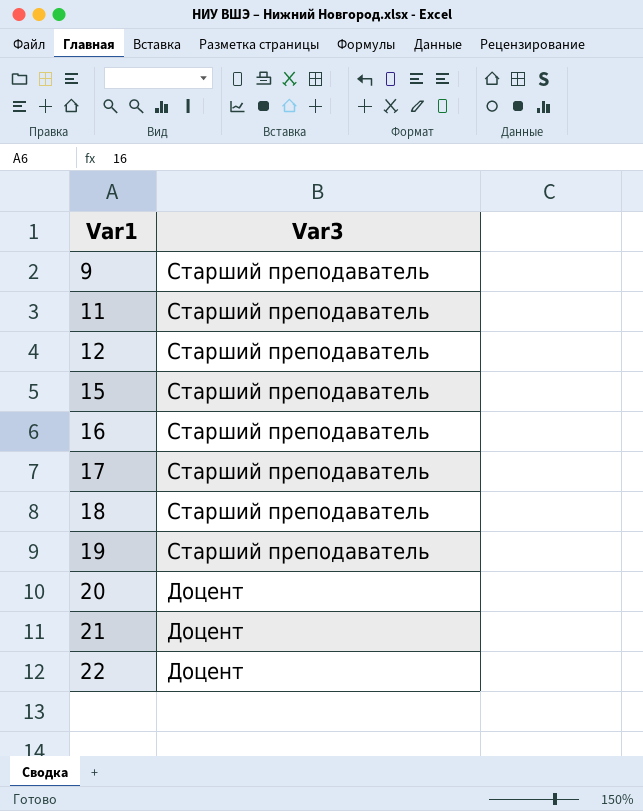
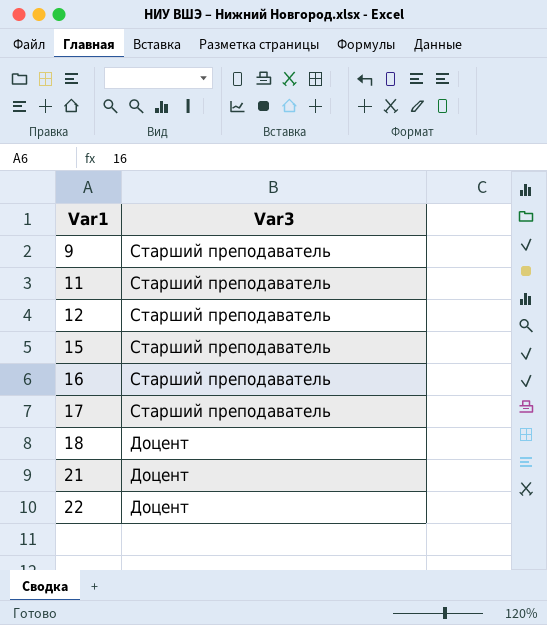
row 19: Старший преподаватель -> none
row 20: Доцент -> none
18 | Var3: Старший преподаватель -> Доцент

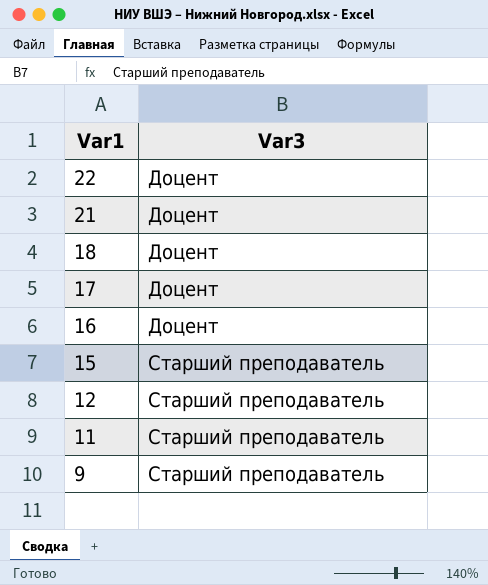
row order: Var1 ascending -> Var1 descending
17 | Var3: Старший преподаватель -> Доцент
16 | Var3: Старший преподаватель -> Доцент

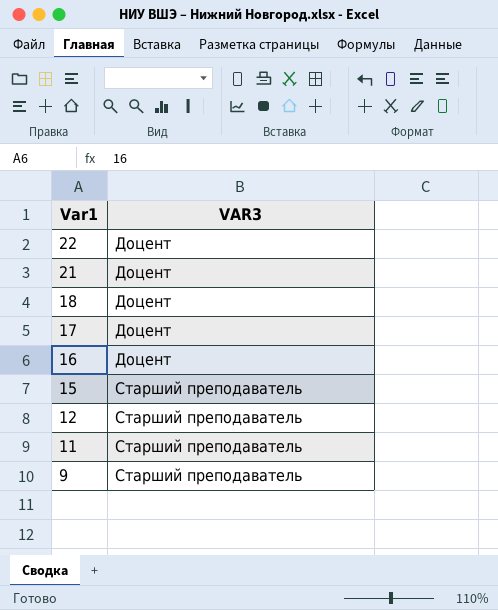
column name: Var3 -> VAR3

